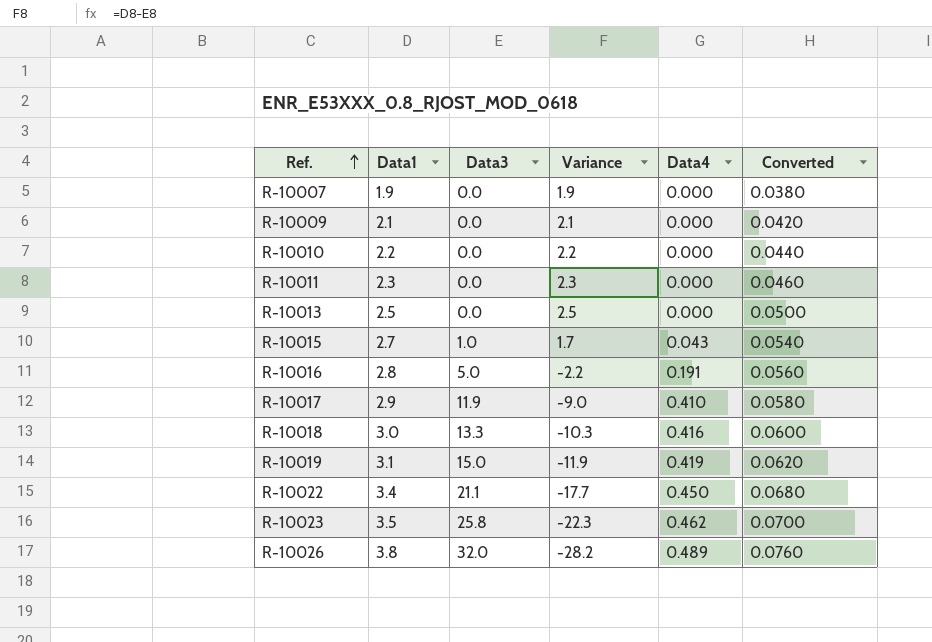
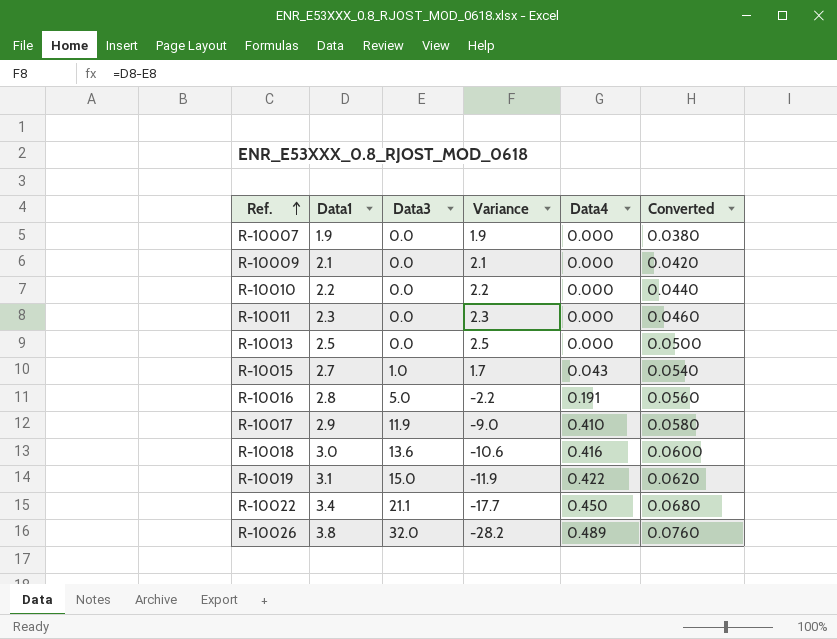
row R-10023: 3.5 | 25.8 | -22.3 | 0.462 | 0.0700 -> none
R-10018 | Data3: 13.3 -> 13.6
R-10018 | Variance: -10.3 -> -10.6
R-10019 | Data4: 0.419 -> 0.422

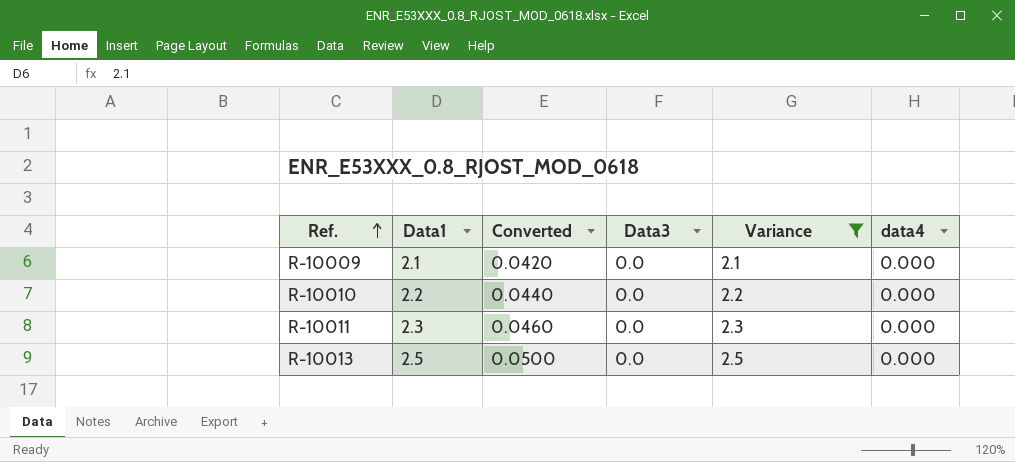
filter: none -> Variance >= 2.1
column Converted | position: 6 -> 3
column name: Data4 -> data4

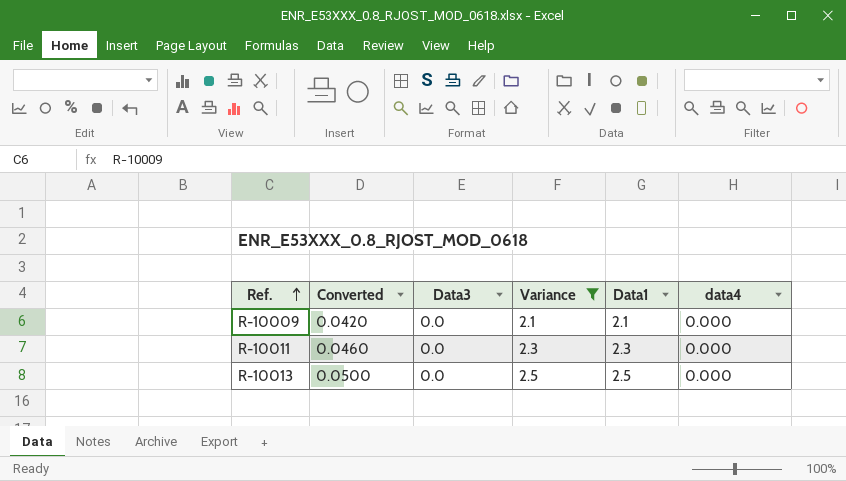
column Data1 | position: 2 -> 5
row R-10010: 2.2 | 0.0440 | 0.0 | 2.2 | 0.000 -> none

